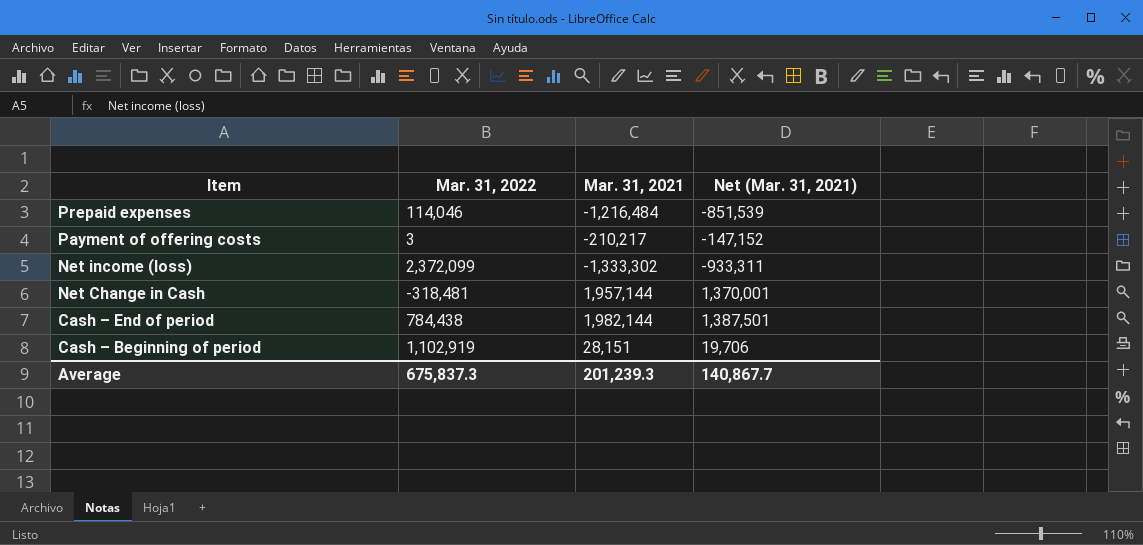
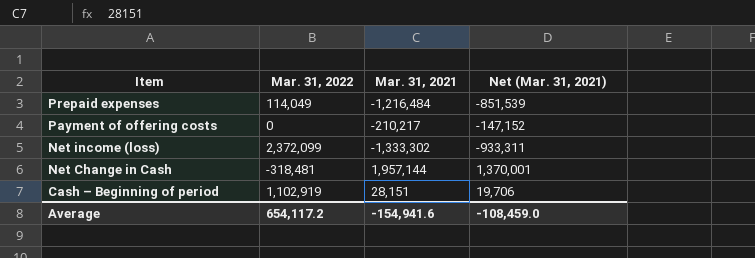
row Cash – End of period: 784,438 | 1,982,144 | 1,387,501 -> none
Prepaid expenses | Mar. 31, 2022: 114,046 -> 114,049
Payment of offering costs | Mar. 31, 2022: 3 -> 0
Average | Mar. 31, 2022: 675,837.3 -> 654,117.2
Average | Mar. 31, 2021: 201,239.3 -> -154,941.6
Average | Net (Mar. 31, 2021): 140,867.7 -> -108,459.0

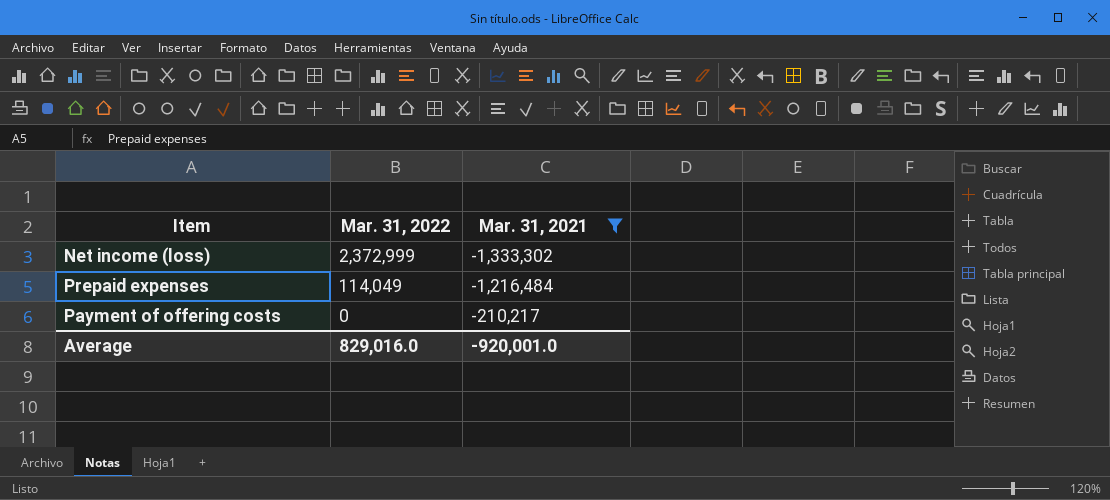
filter: none -> Mar. 31, 2021 <= -210,217
row order: Item descending -> Mar. 31, 2022 descending
column Net (Mar. 31, 2021) | formula: [Mar. 31, 2021] * 0.7 -> none
Net income (loss) | Mar. 31, 2022: 2,372,099 -> 2,372,999
Average | Mar. 31, 2022: 654,117.2 -> 829,016.0
Average | Mar. 31, 2021: -154,941.6 -> -920,001.0

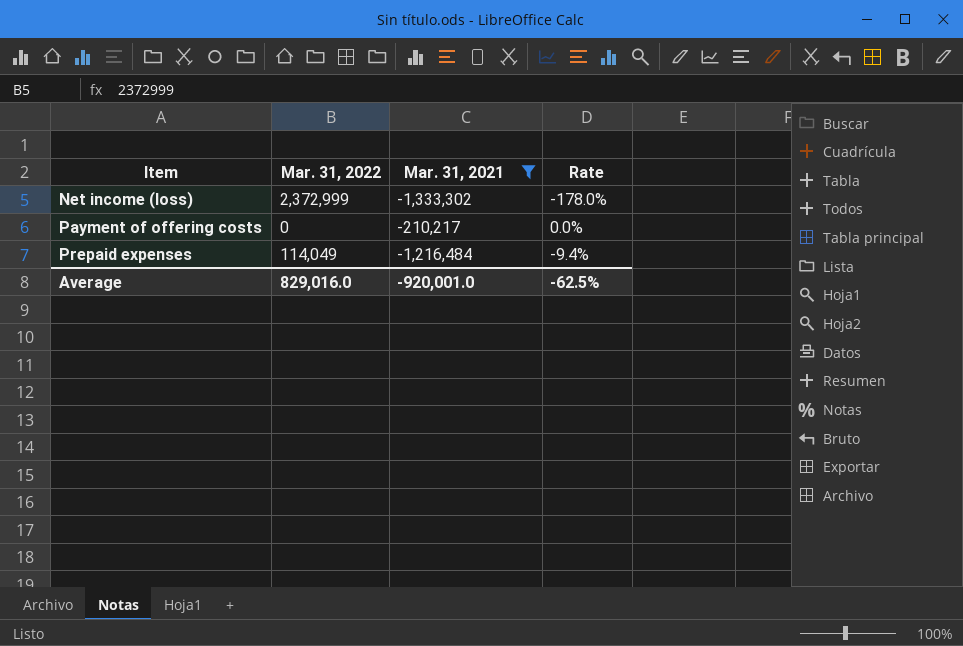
row order: Mar. 31, 2022 descending -> Item ascending
column Rate | formula: none -> [Mar. 31, 2022] / [Mar. 31, 2021]

